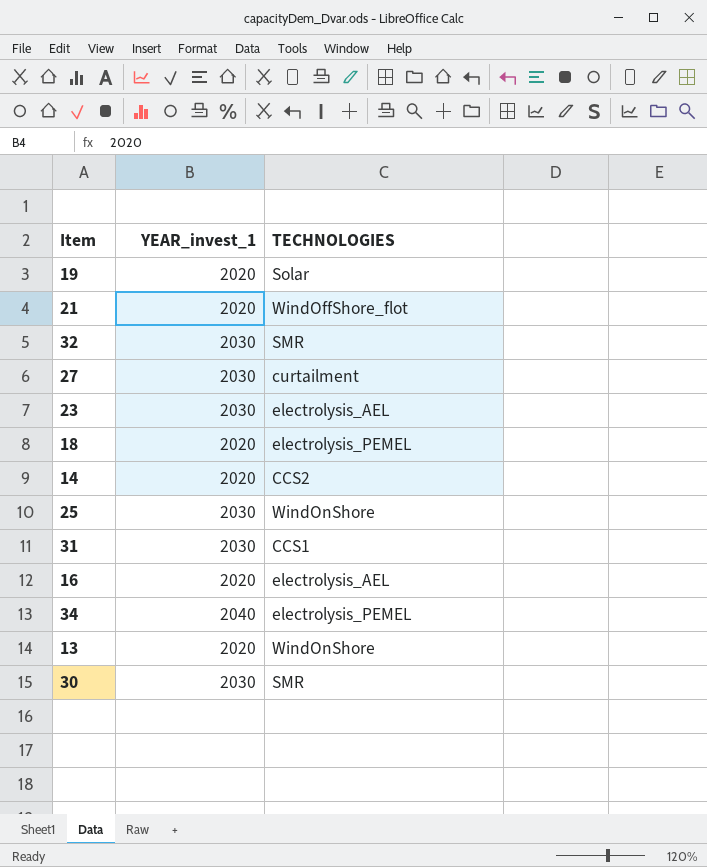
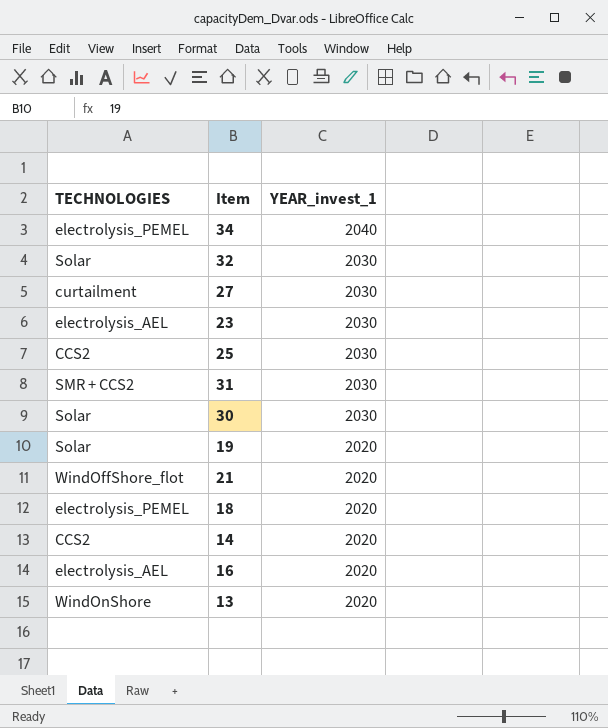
row order: none -> YEAR_invest_1 descending
column TECHNOLOGIES | position: 3 -> 1
32 | TECHNOLOGIES: SMR -> Solar
25 | TECHNOLOGIES: WindOnShore -> CCS2
31 | TECHNOLOGIES: CCS1 -> SMR + CCS2
30 | TECHNOLOGIES: SMR -> Solar

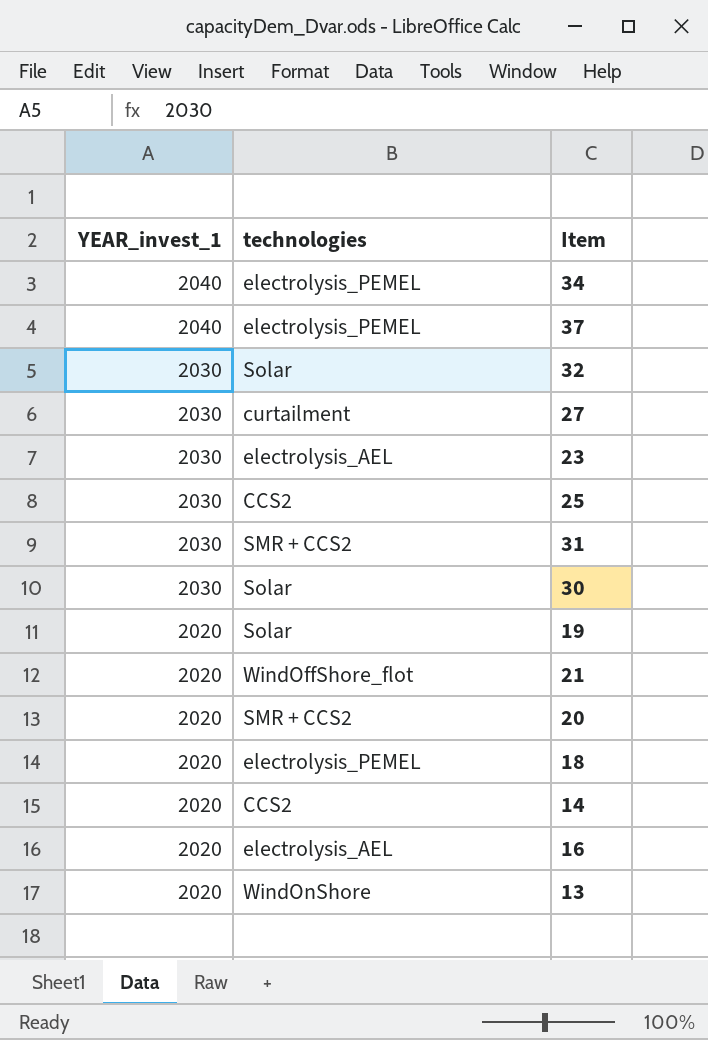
column YEAR_invest_1 | position: 3 -> 1
column name: TECHNOLOGIES -> technologies
row 37: none -> 2040 | electrolysis_PEMEL
row 20: none -> 2020 | SMR + CCS2

